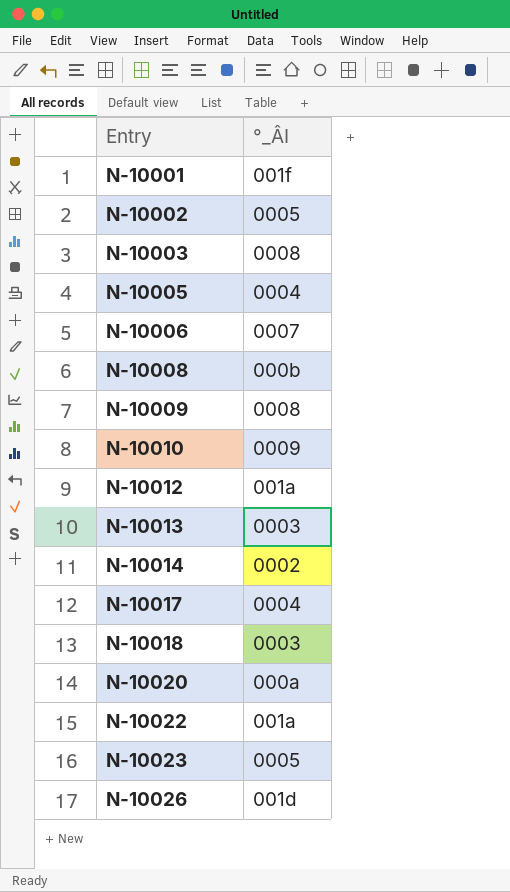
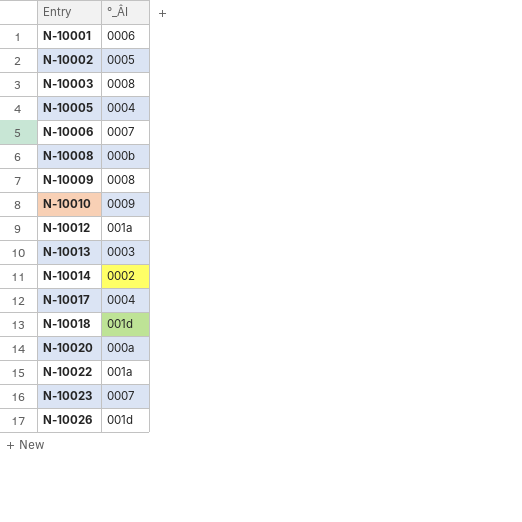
N-10001 | °_ÂI: 001f -> 0006
N-10018 | °_ÂI: 0003 -> 001d
N-10023 | °_ÂI: 0005 -> 0007

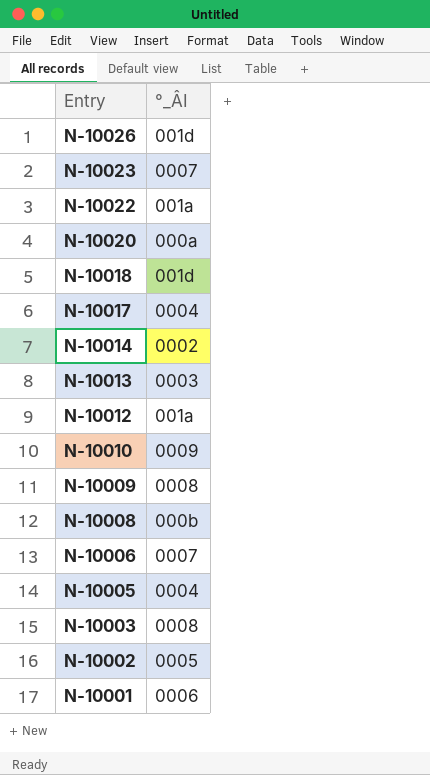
row order: Entry ascending -> Entry descending

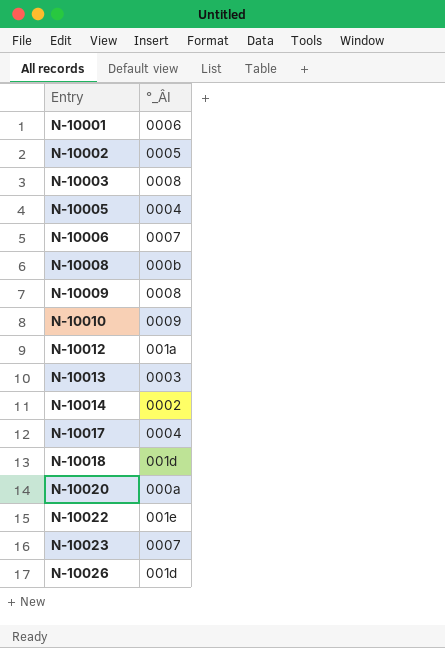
row order: Entry descending -> Entry ascending
N-10022 | °_ÂI: 001a -> 001e

